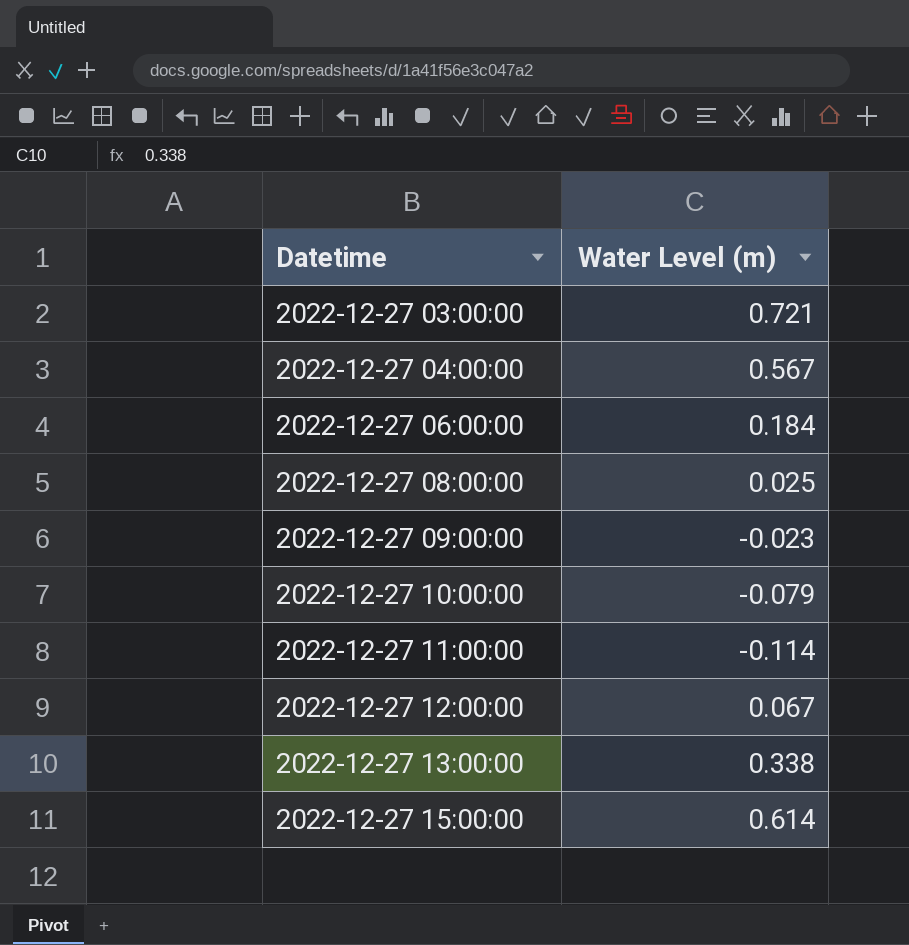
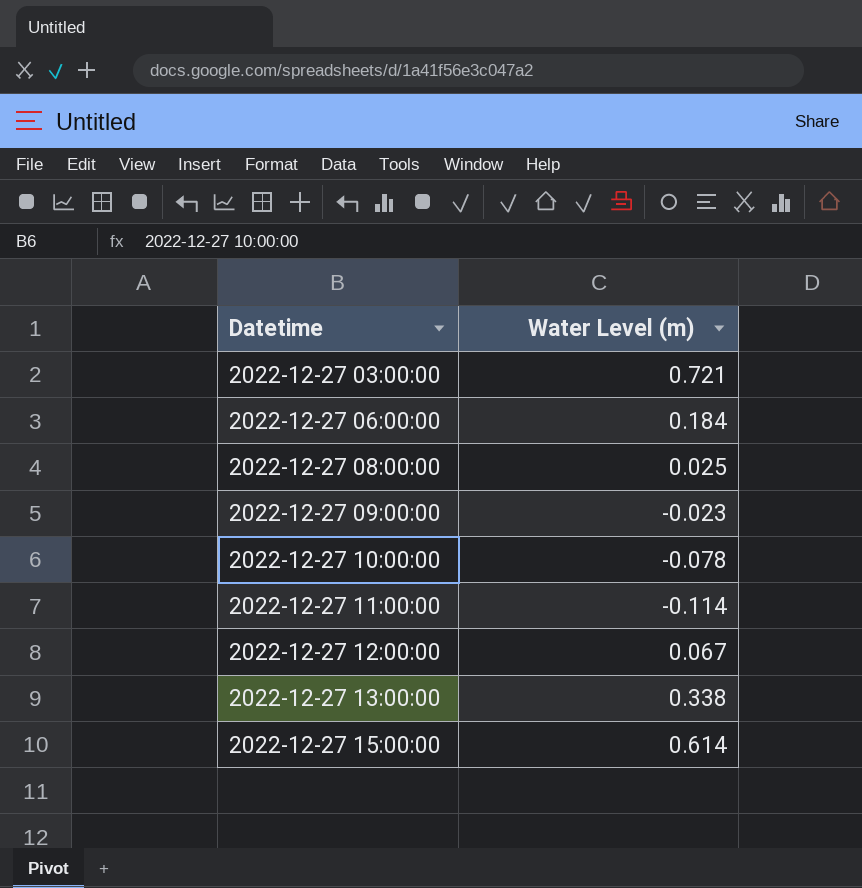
row 2022-12-27 04:00:00: 0.567 -> none
2022-12-27 10:00:00 | Water Level (m): -0.079 -> -0.078

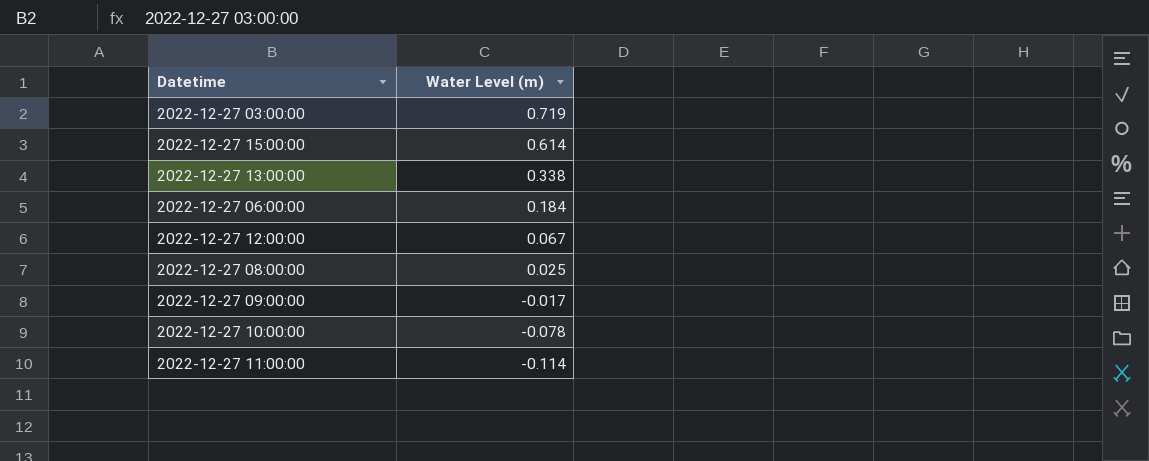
row order: Datetime ascending -> Water Level (m) descending
2022-12-27 03:00:00 | Water Level (m): 0.721 -> 0.719
2022-12-27 09:00:00 | Water Level (m): -0.023 -> -0.017

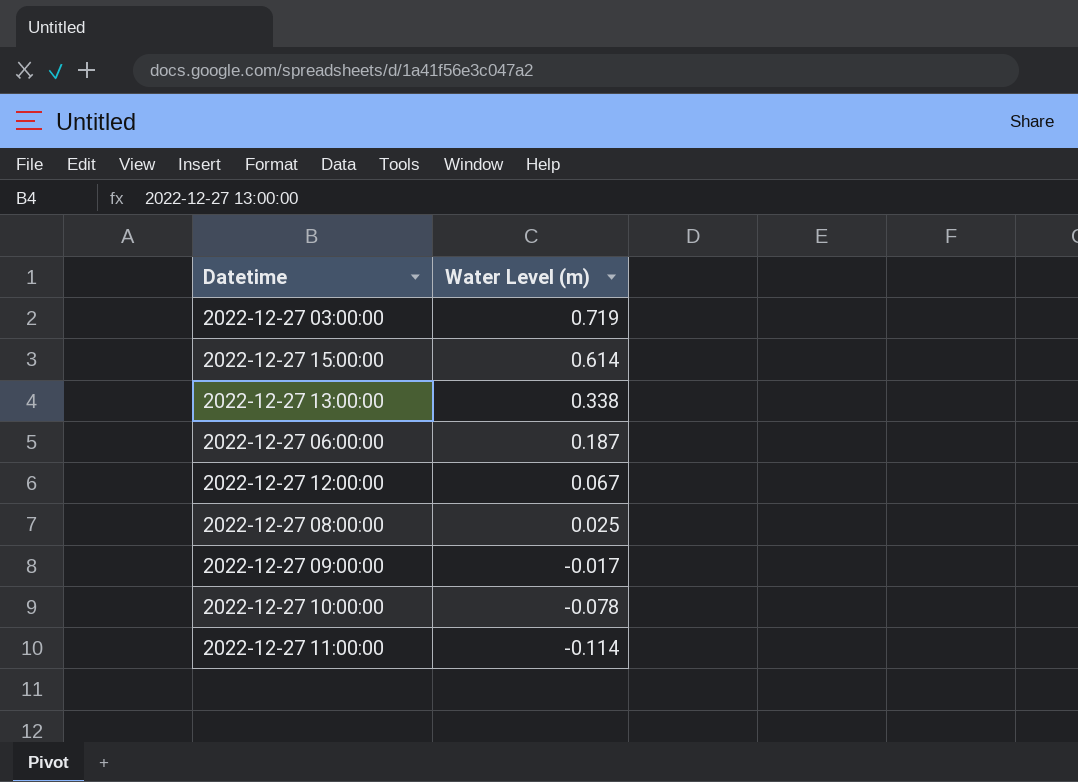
2022-12-27 06:00:00 | Water Level (m): 0.184 -> 0.187

